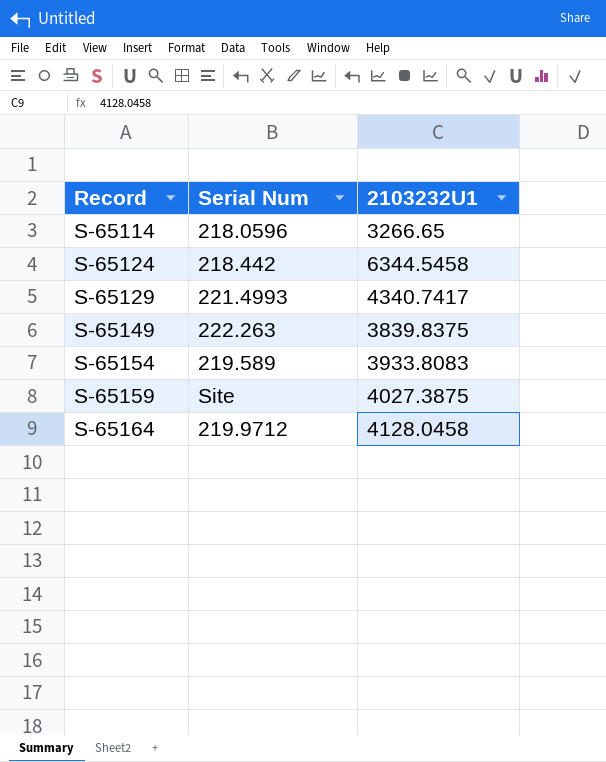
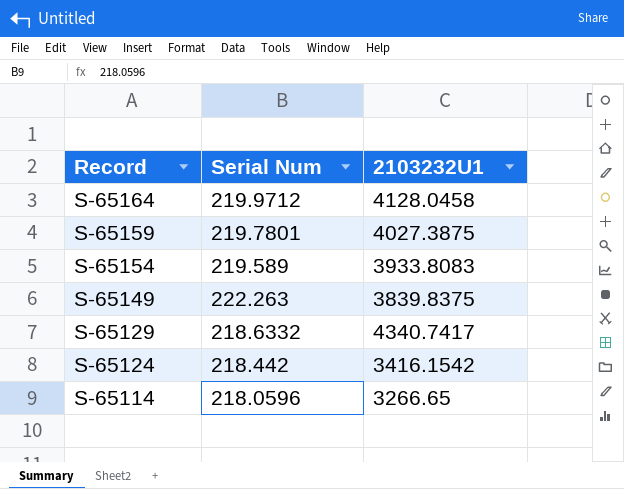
row order: Record ascending -> Record descending
S-65159 | Serial Num: Site -> 219.7801
S-65129 | Serial Num: 221.4993 -> 218.6332
S-65124 | 2103232U1: 6344.5458 -> 3416.1542

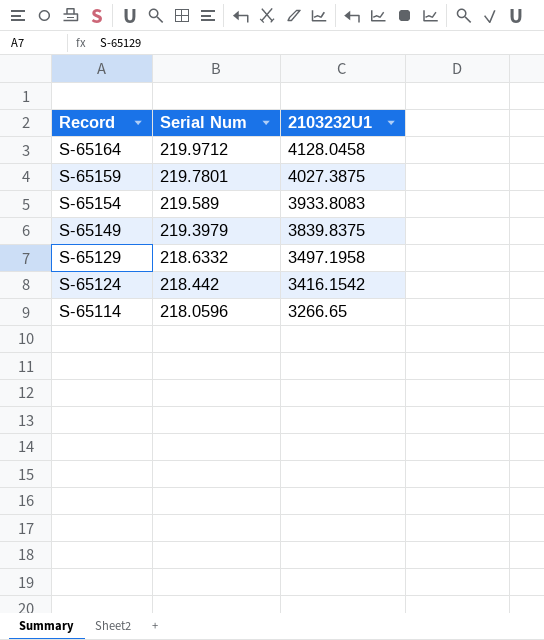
S-65149 | Serial Num: 222.263 -> 219.3979
S-65129 | 2103232U1: 4340.7417 -> 3497.1958

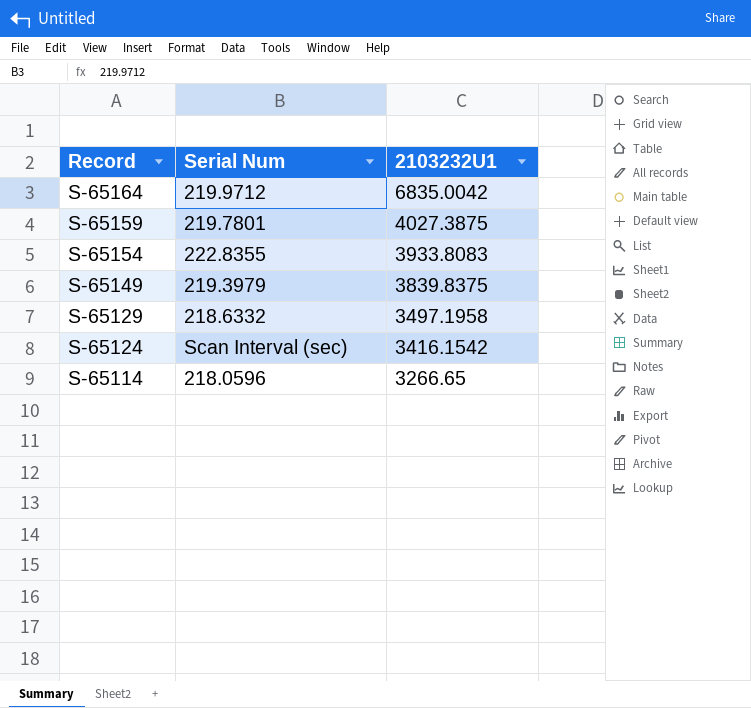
S-65164 | 2103232U1: 4128.0458 -> 6835.0042
S-65154 | Serial Num: 219.589 -> 222.8355
S-65124 | Serial Num: 218.442 -> Scan Interval (sec)

